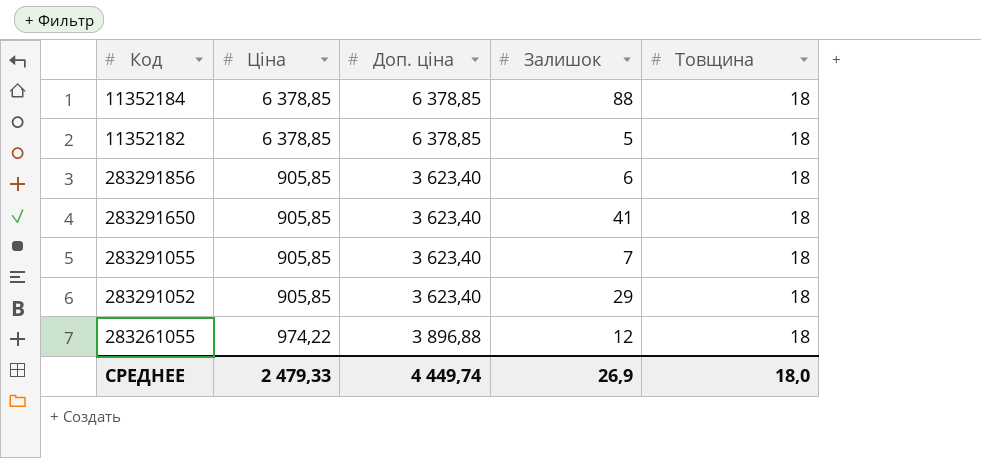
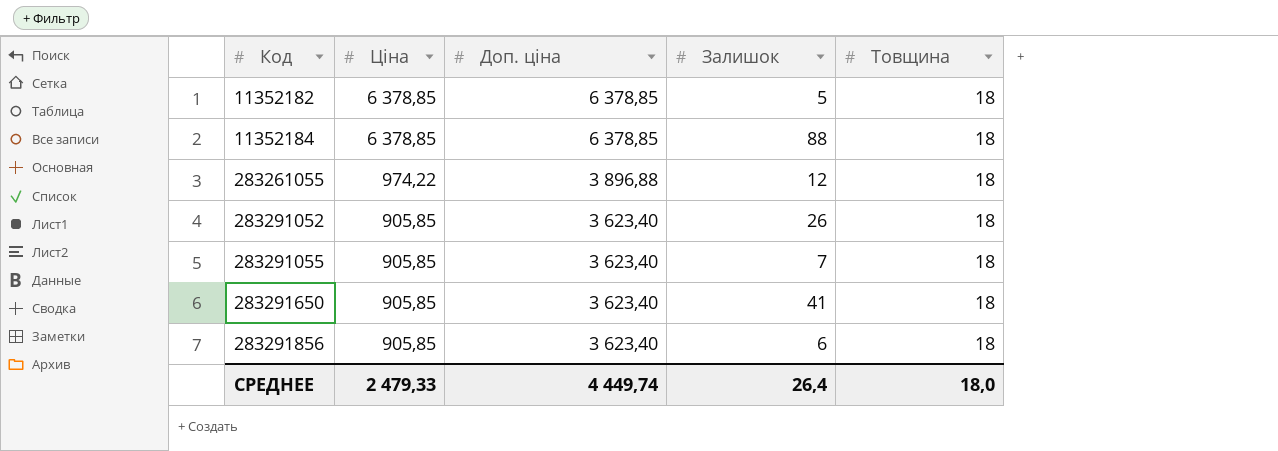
row order: none -> Код ascending
283291052 | Залишок: 29 -> 26
СРЕДНЕЕ | Залишок: 26,9 -> 26,4

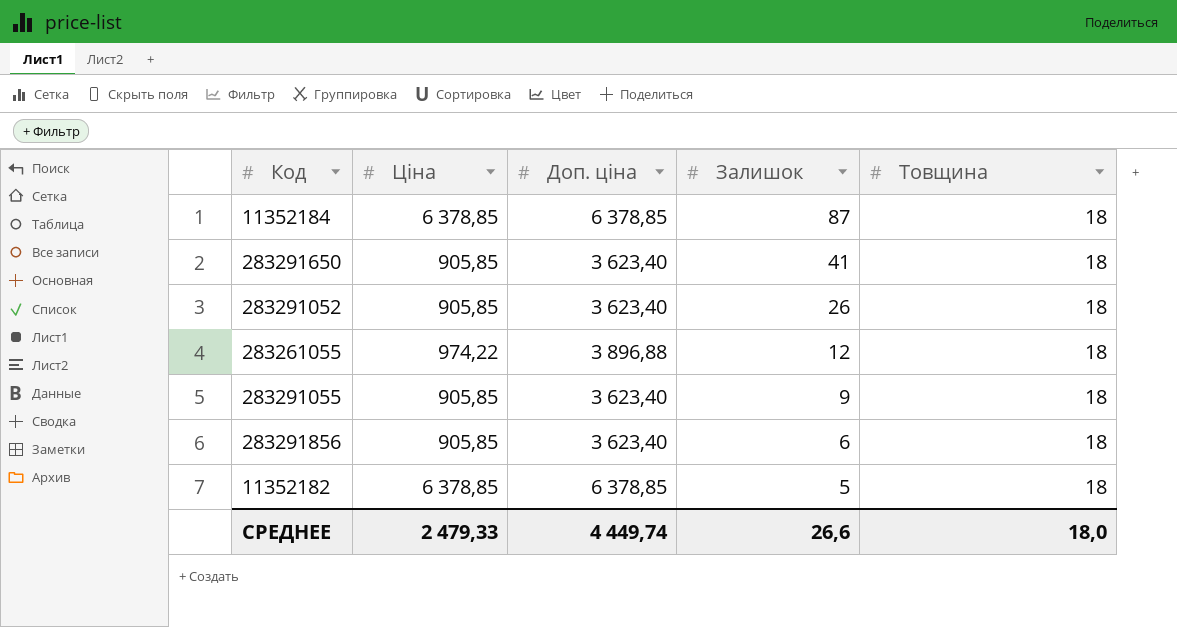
row order: Код ascending -> Залишок descending
11352184 | Залишок: 88 -> 87
283291055 | Залишок: 7 -> 9
СРЕДНЕЕ | Залишок: 26,4 -> 26,6

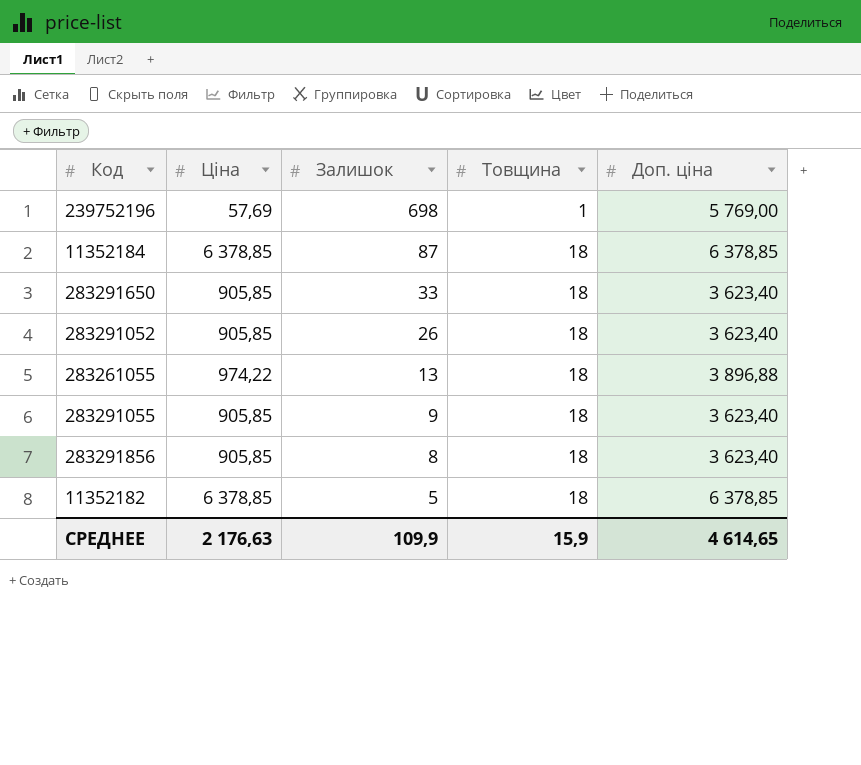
column Доп. ціна | position: 3 -> 5
row 239752196: none -> 57,69 | 698 | 1 | 5 769,00
283291650 | Залишок: 41 -> 33
283261055 | Залишок: 12 -> 13
283291856 | Залишок: 6 -> 8
СРЕДНЕЕ | Ціна: 2 479,33 -> 2 176,63
СРЕДНЕЕ | Залишок: 26,6 -> 109,9
СРЕДНЕЕ | Товщина: 18,0 -> 15,9
СРЕДНЕЕ | Доп. ціна: 4 449,74 -> 4 614,65

